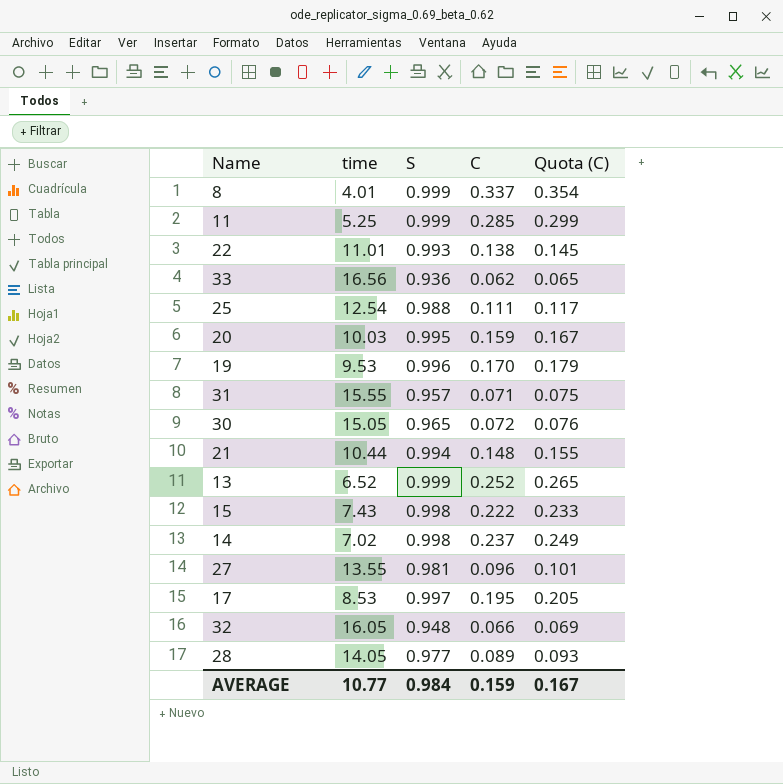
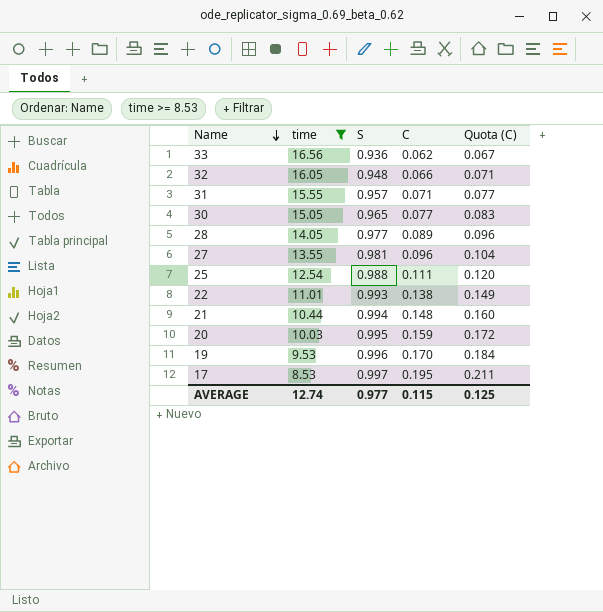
filter: none -> time >= 8.53
row order: none -> Name descending
column Quota (C) | formula: [C] * 1.05 -> [C] * 1.08
30 | C: 0.072 -> 0.077
AVERAGE | time: 10.77 -> 12.74
AVERAGE | S: 0.984 -> 0.977
AVERAGE | C: 0.159 -> 0.115
AVERAGE | Quota (C): 0.167 -> 0.125

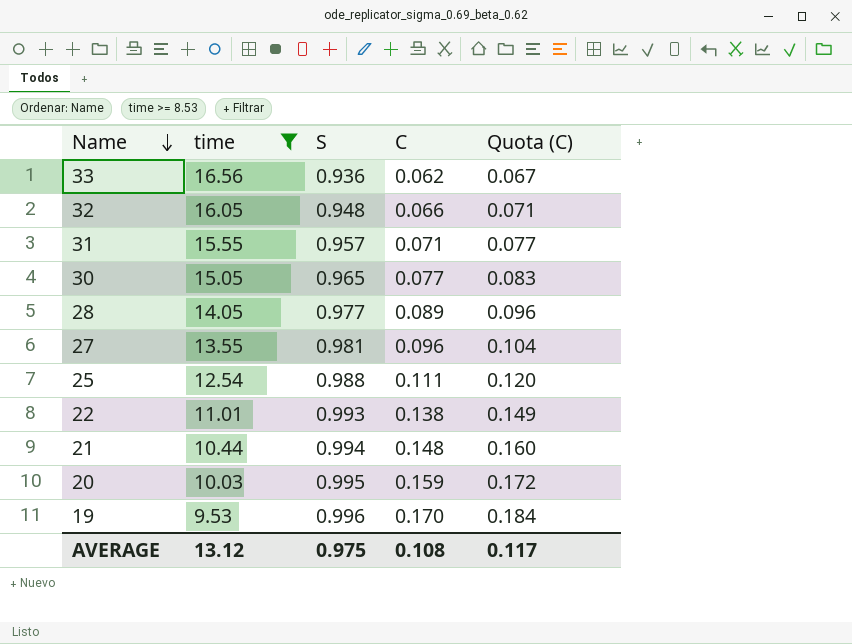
row 17: 8.53 | 0.997 | 0.195 | 0.211 -> none
AVERAGE | time: 12.74 -> 13.12
AVERAGE | S: 0.977 -> 0.975
AVERAGE | C: 0.115 -> 0.108
AVERAGE | Quota (C): 0.125 -> 0.117

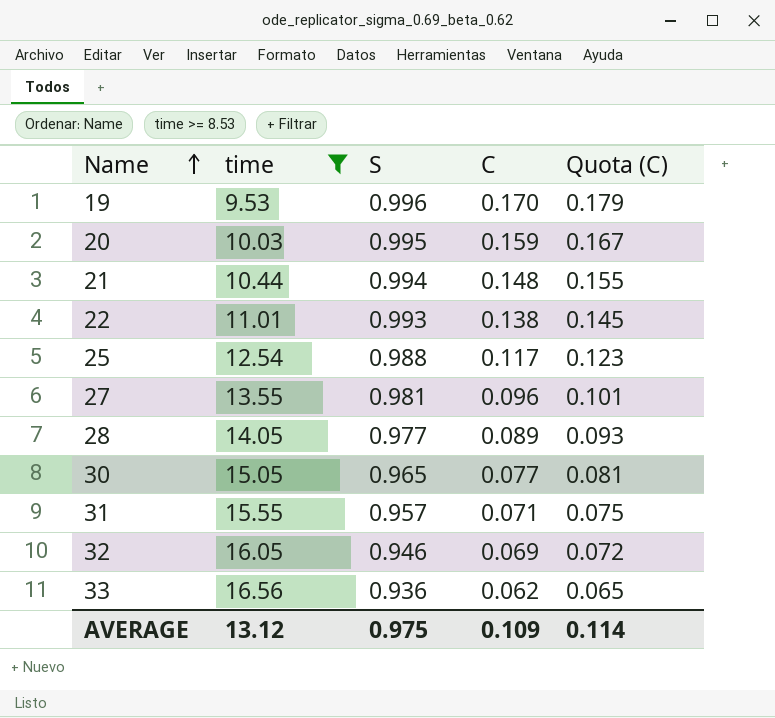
row order: Name descending -> Name ascending
column Quota (C) | formula: [C] * 1.08 -> [C] * 1.05
25 | C: 0.111 -> 0.117
32 | S: 0.948 -> 0.946
32 | C: 0.066 -> 0.069
AVERAGE | C: 0.108 -> 0.109
AVERAGE | Quota (C): 0.117 -> 0.114

